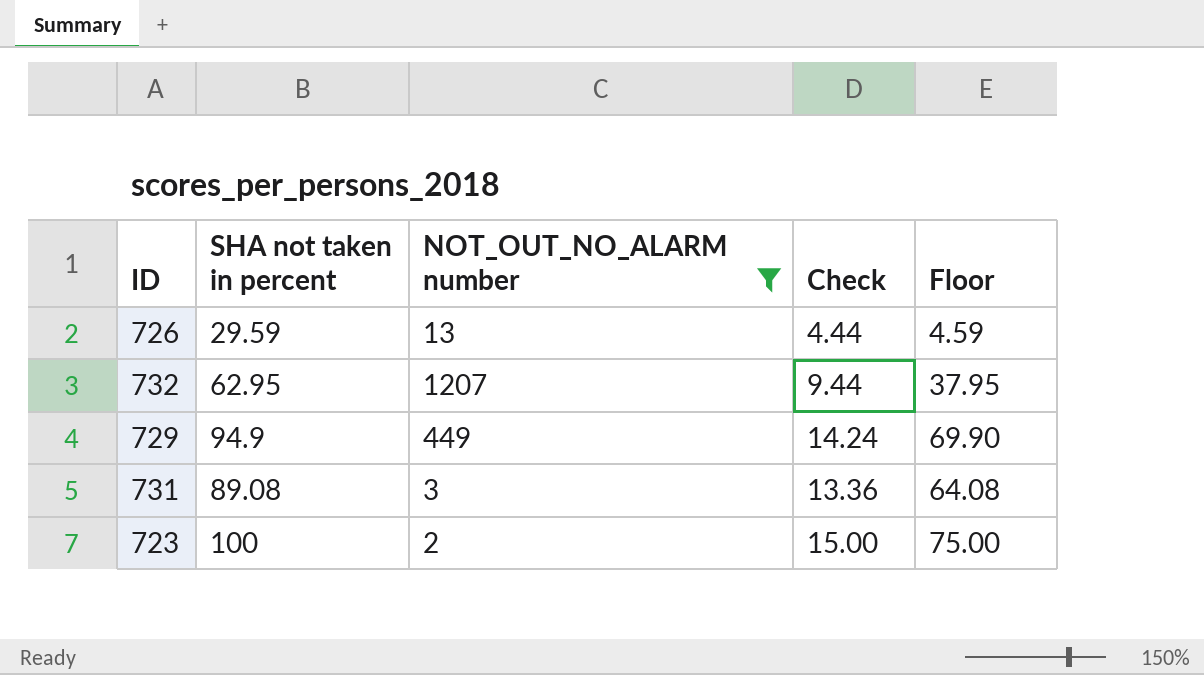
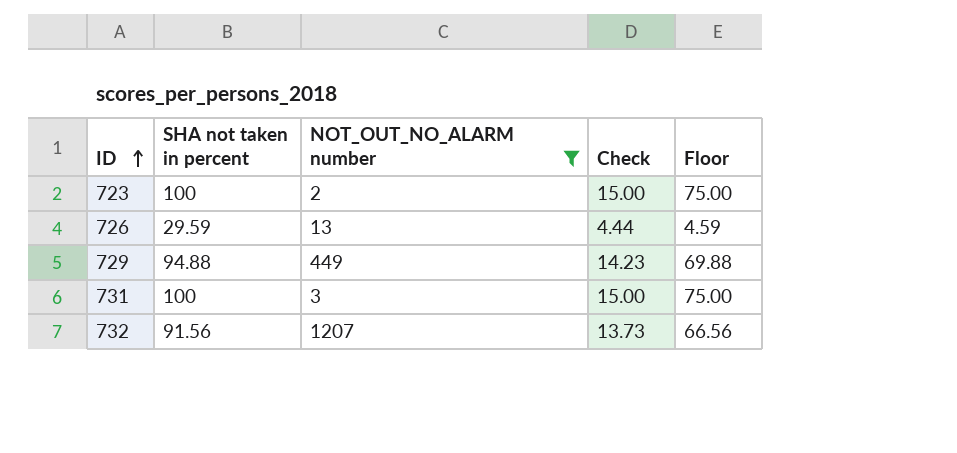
row order: none -> ID ascending
729 | SHA not taken in percent: 94.9 -> 94.88
729 | Check: 14.24 -> 14.23
729 | Floor: 69.90 -> 69.88
731 | SHA not taken in percent: 89.08 -> 100
731 | Check: 13.36 -> 15.00
731 | Floor: 64.08 -> 75.00
732 | SHA not taken in percent: 62.95 -> 91.56
732 | Check: 9.44 -> 13.73
732 | Floor: 37.95 -> 66.56

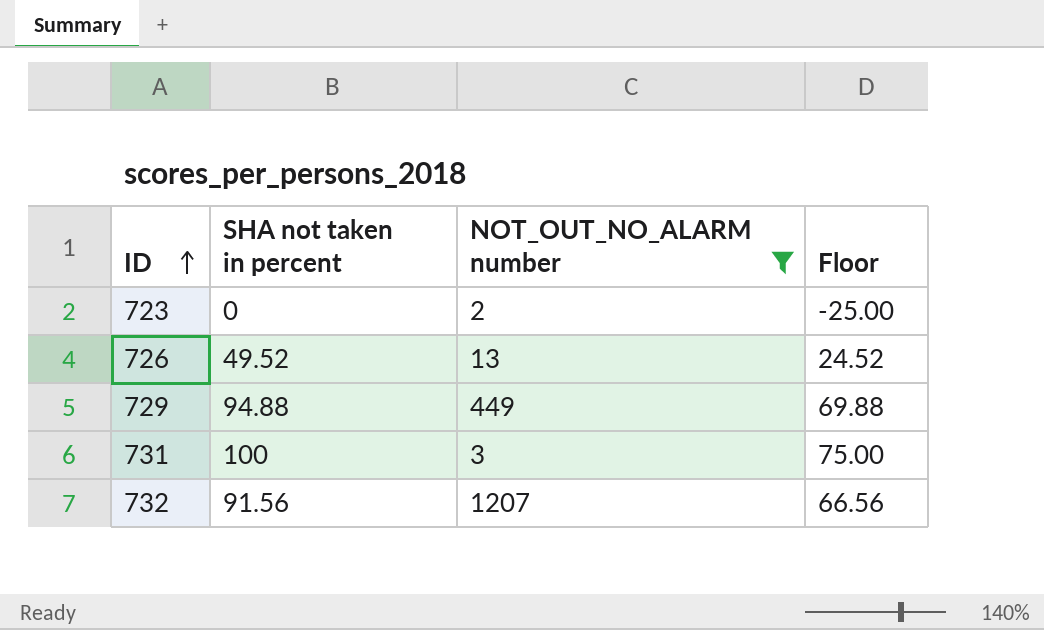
column Check | formula: [SHA not taken in percent] * 0.15 -> none
723 | SHA not taken in percent: 100 -> 0
723 | Floor: 75.00 -> -25.00
726 | SHA not taken in percent: 29.59 -> 49.52
726 | Floor: 4.59 -> 24.52

